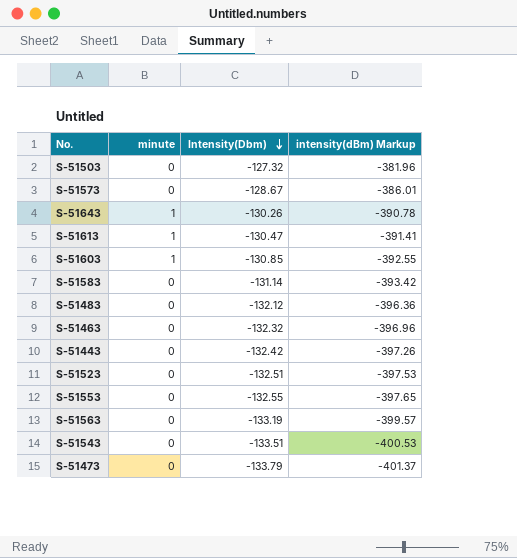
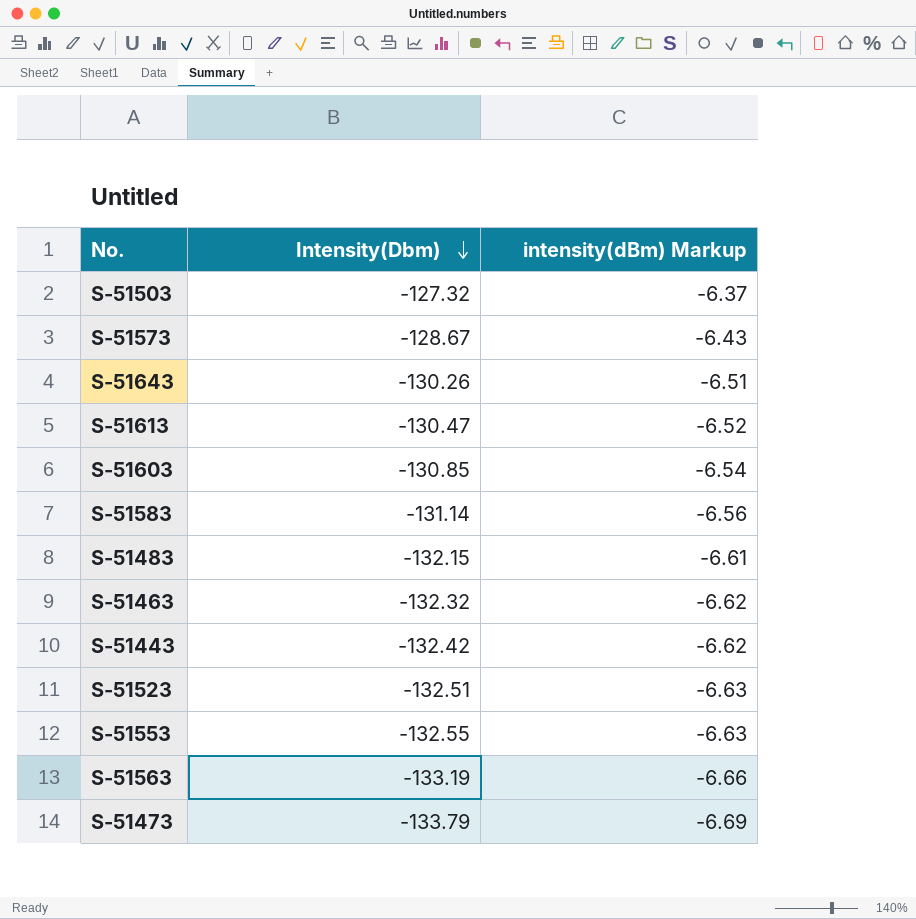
column minute | position: 2 -> none
column intensity(dBm) Markup | formula: [Intensity(Dbm)] * 3 -> [Intensity(Dbm)] * 0.05
row S-51543: 0 | -133.51 | -400.53 -> none
S-51483 | Intensity(Dbm): -132.12 -> -132.15

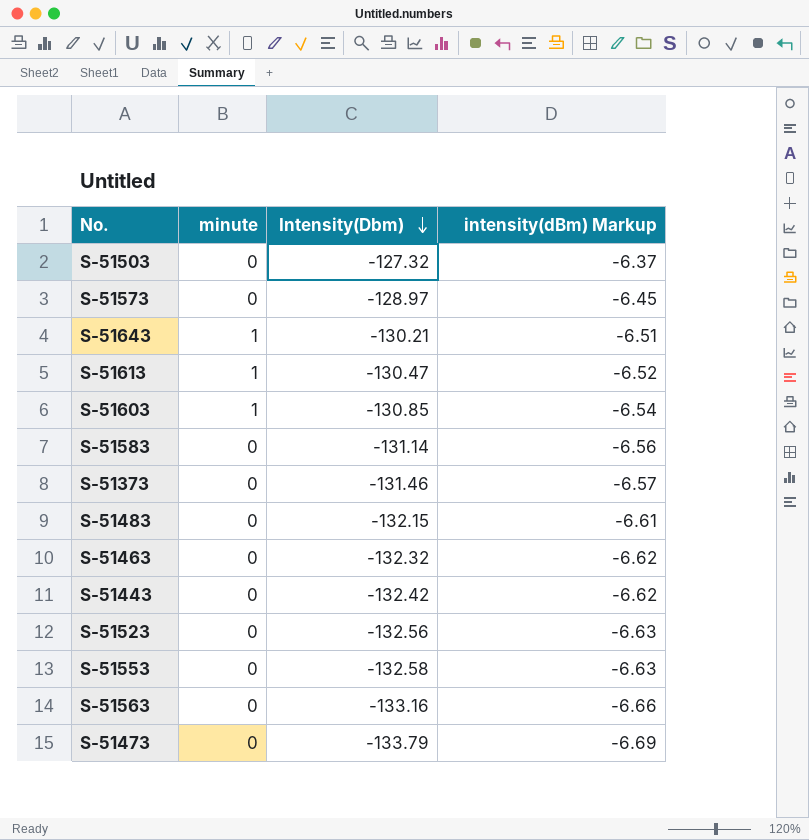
column minute | position: none -> 2
S-51573 | Intensity(Dbm): -128.67 -> -128.97
S-51573 | intensity(dBm) Markup: -6.43 -> -6.45
S-51643 | Intensity(Dbm): -130.26 -> -130.21
row S-51373: none -> 0 | -131.46 | -6.57
S-51523 | Intensity(Dbm): -132.51 -> -132.56
S-51553 | Intensity(Dbm): -132.55 -> -132.58
S-51563 | Intensity(Dbm): -133.19 -> -133.16

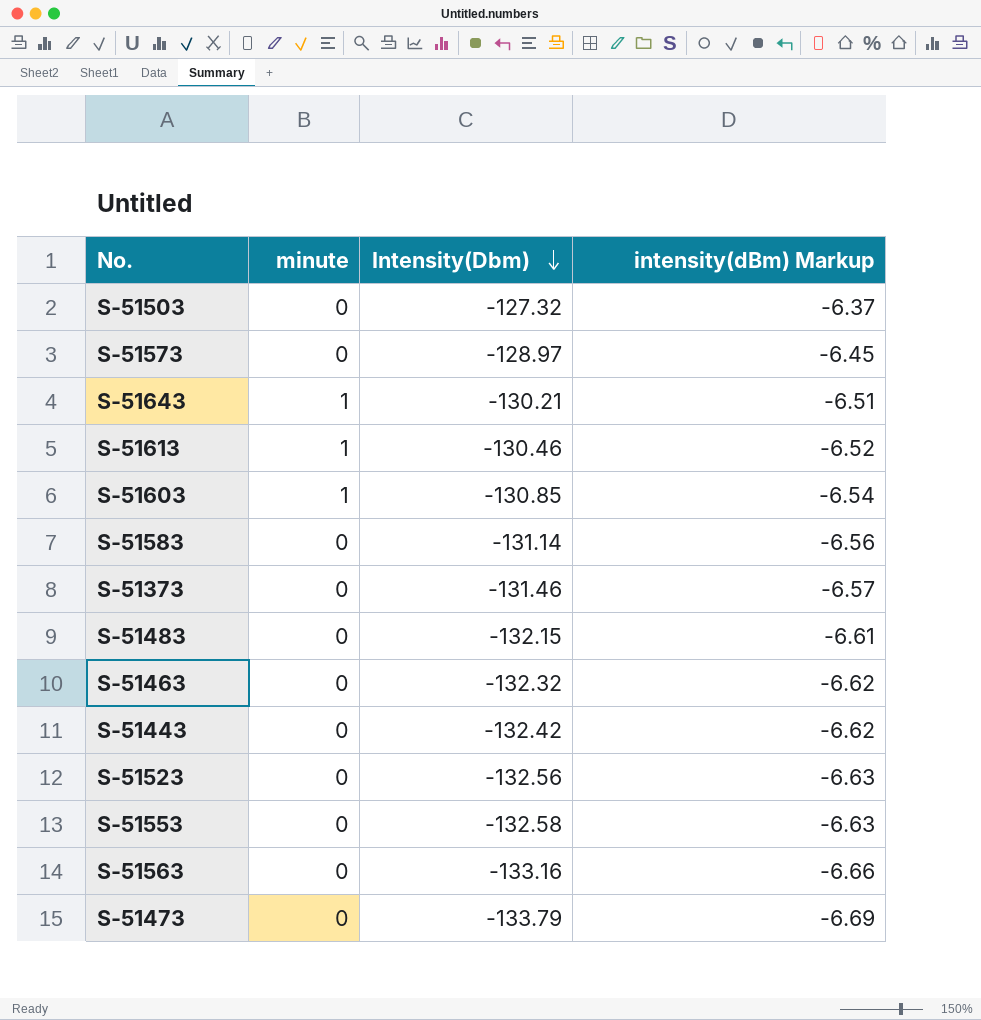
S-51613 | Intensity(Dbm): -130.47 -> -130.46

